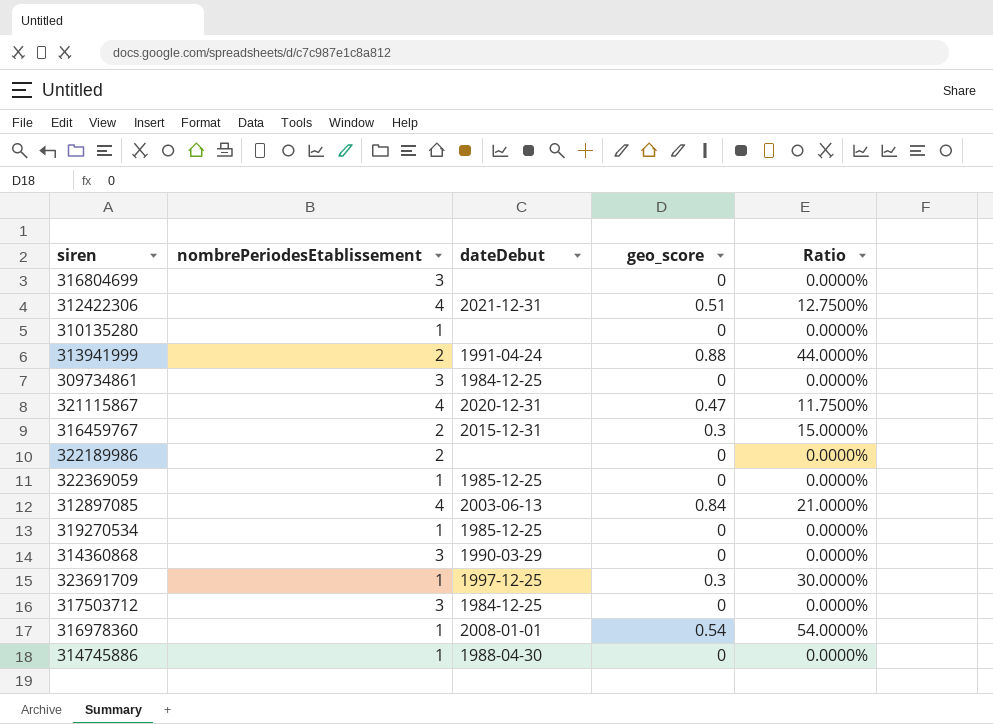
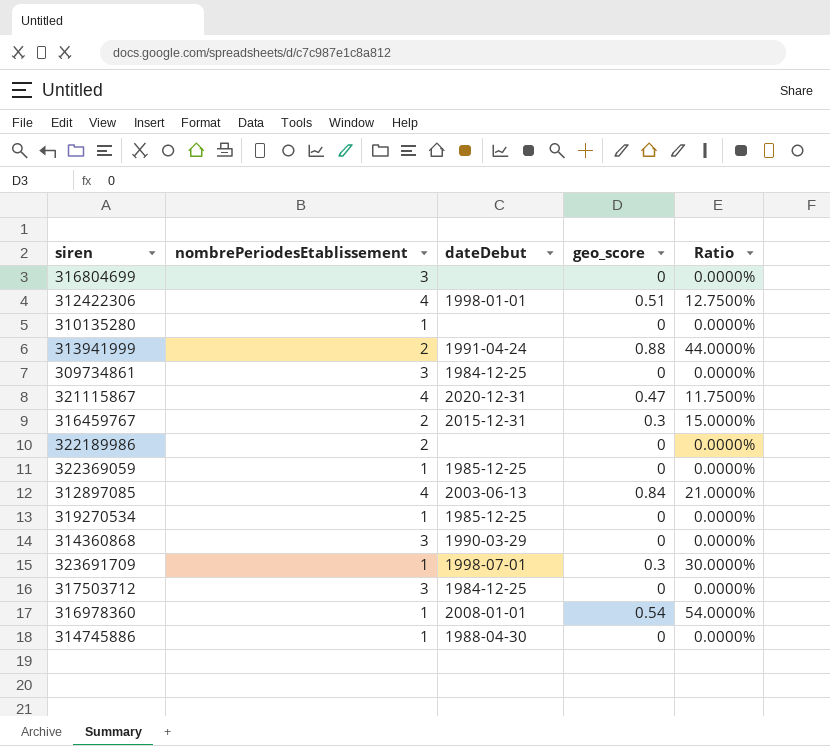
312422306 | dateDebut: 2021-12-31 -> 1998-01-01
323691709 | dateDebut: 1997-12-25 -> 1998-07-01

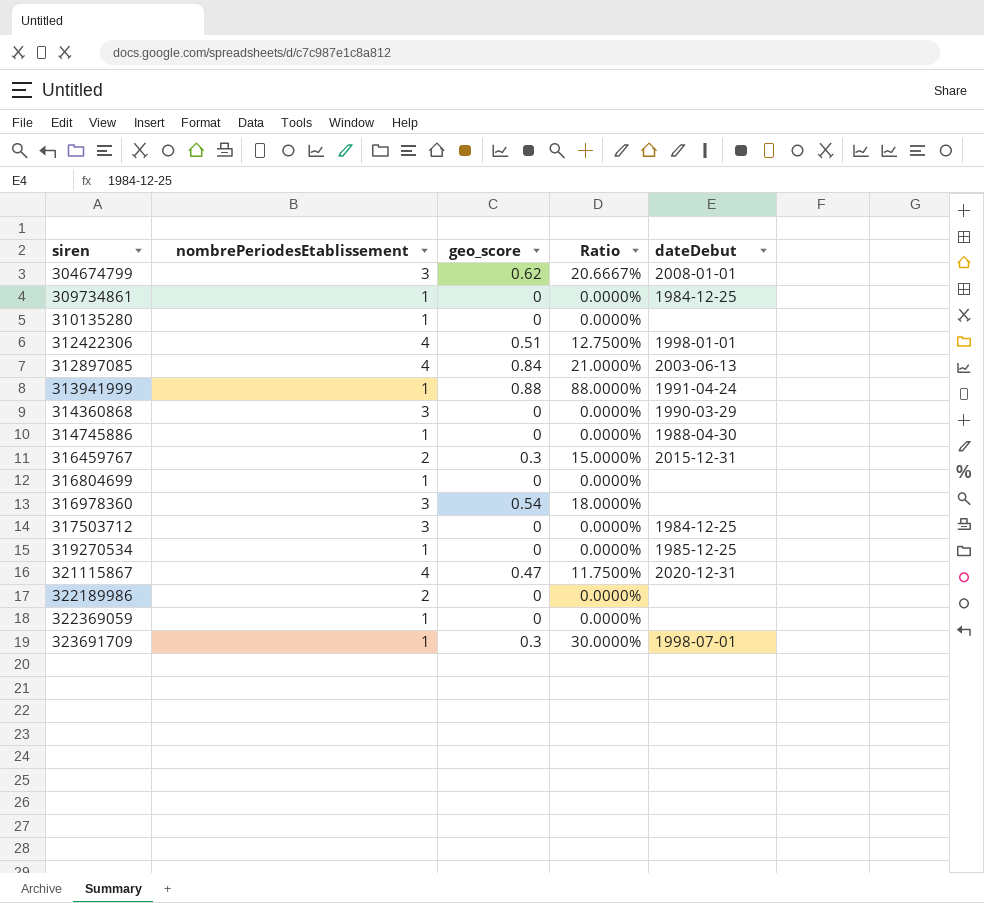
row order: none -> siren ascending
column dateDebut | position: 3 -> 5
row 304674799: none -> 3 | 0.62 | 20.6667% | 2008-01-01
309734861 | nombrePeriodesEtablissement: 3 -> 1
313941999 | nombrePeriodesEtablissement: 2 -> 1
313941999 | Ratio: 44.0000% -> 88.0000%
316804699 | nombrePeriodesEtablissement: 3 -> 1
316978360 | nombrePeriodesEtablissement: 1 -> 3
316978360 | Ratio: 54.0000% -> 18.0000%
316978360 | dateDebut: 2008-01-01 -> none
322369059 | dateDebut: 1985-12-25 -> none

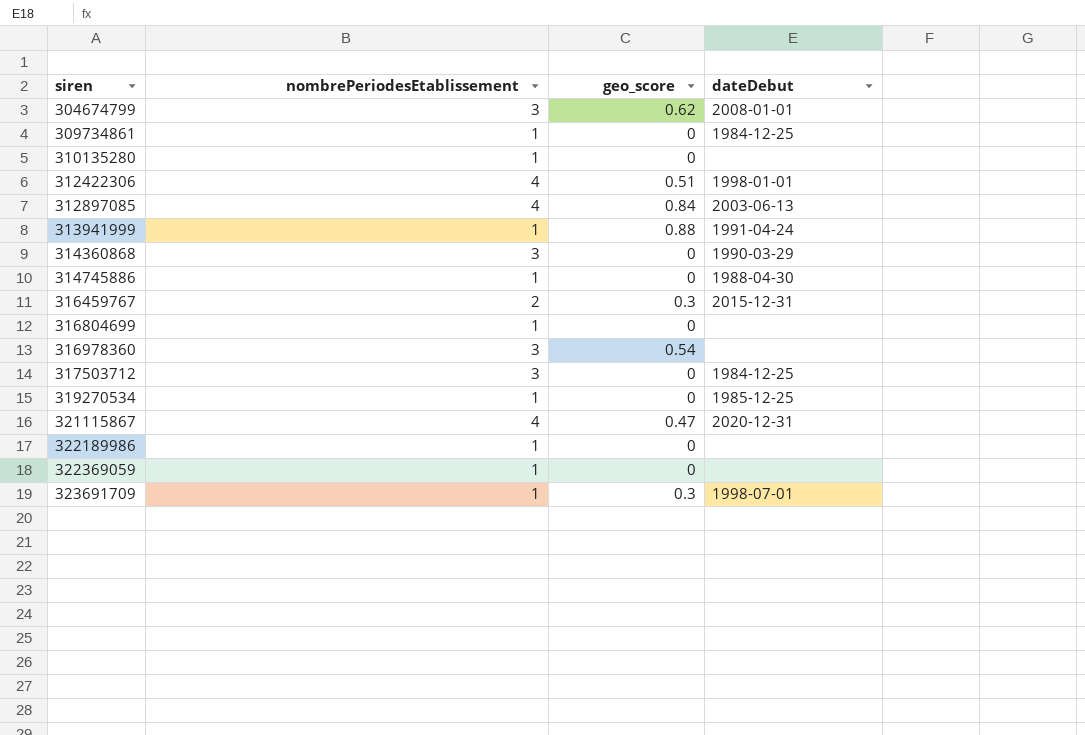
column Ratio | formula: [geo_score] / [nombrePeriodesEtablissement] -> none
322189986 | nombrePeriodesEtablissement: 2 -> 1

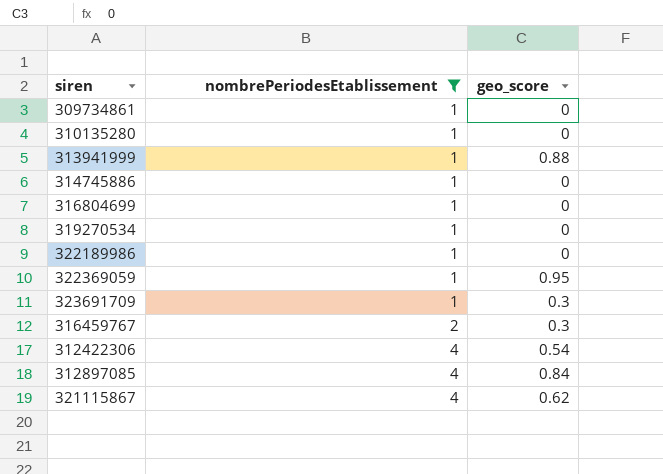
filter: none -> nombrePeriodesEtablissement != 3
row order: siren ascending -> nombrePeriodesEtablissement ascending
column dateDebut | position: 4 -> none
322369059 | geo_score: 0 -> 0.95
312422306 | geo_score: 0.51 -> 0.54
321115867 | geo_score: 0.47 -> 0.62

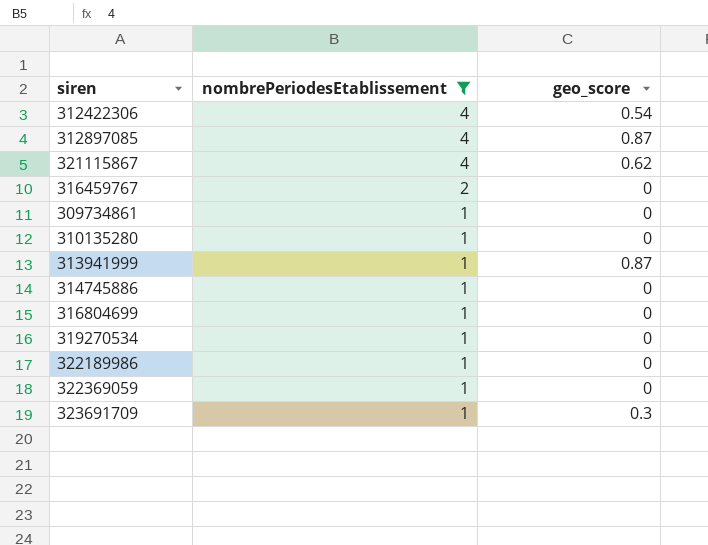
row order: nombrePeriodesEtablissement ascending -> nombrePeriodesEtablissement descending
312897085 | geo_score: 0.84 -> 0.87
316459767 | geo_score: 0.3 -> 0
313941999 | geo_score: 0.88 -> 0.87
322369059 | geo_score: 0.95 -> 0

